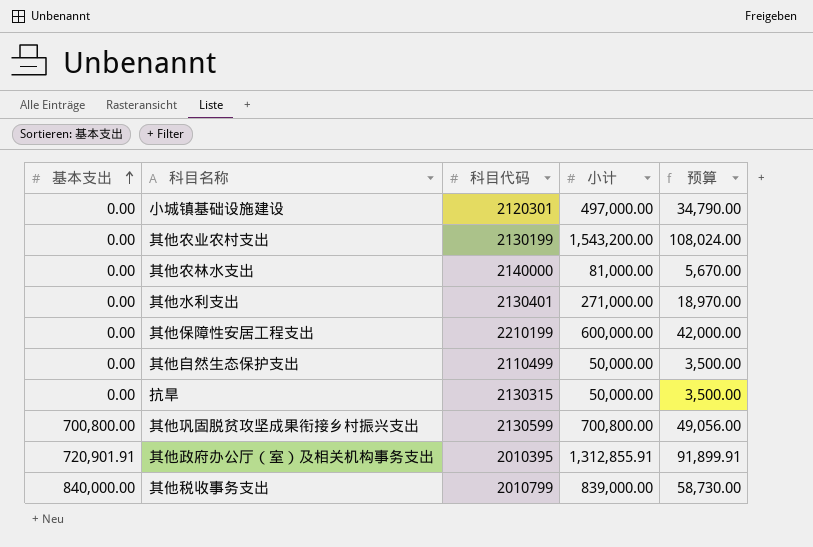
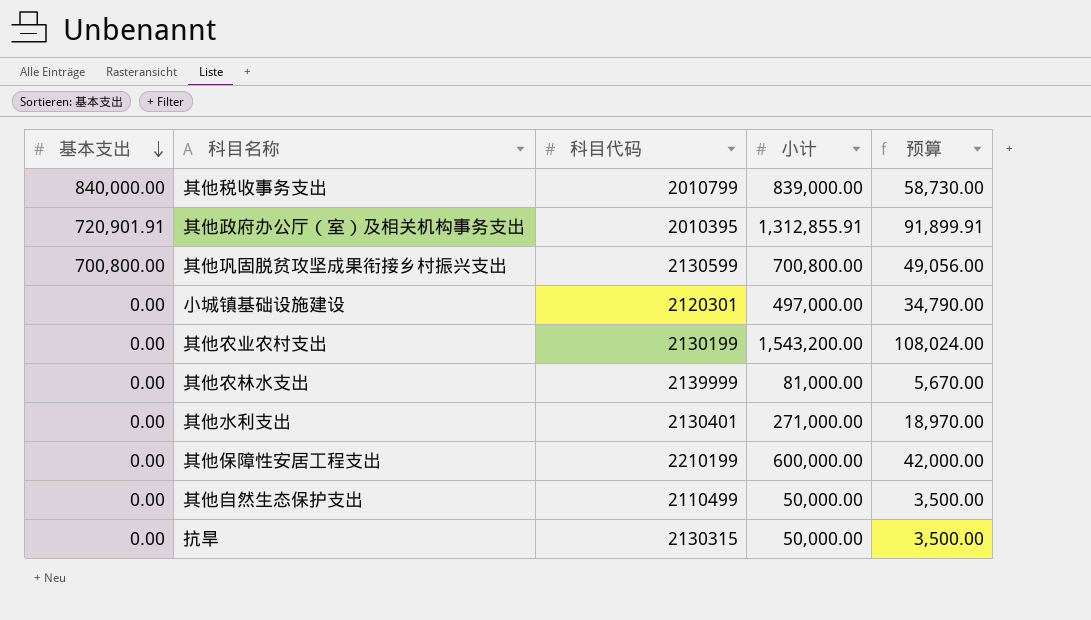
row order: 基本支出 ascending -> 基本支出 descending
其他农林水支出 | 科目代码: 2140000 -> 2139999

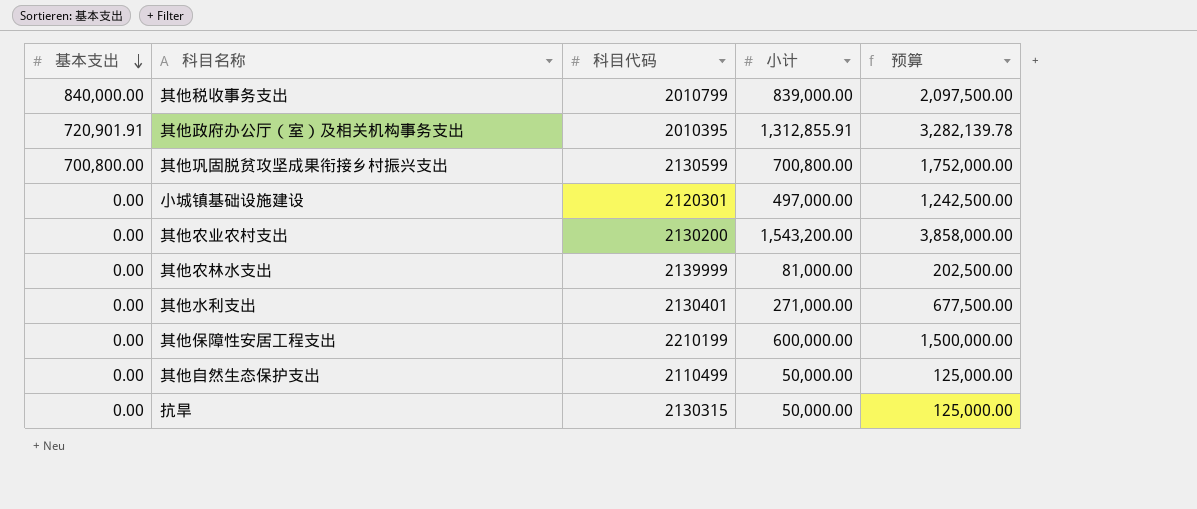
column 预算 | formula: [小计] * 0.07 -> [小计] * 2.5
其他农业农村支出 | 科目代码: 2130199 -> 2130200

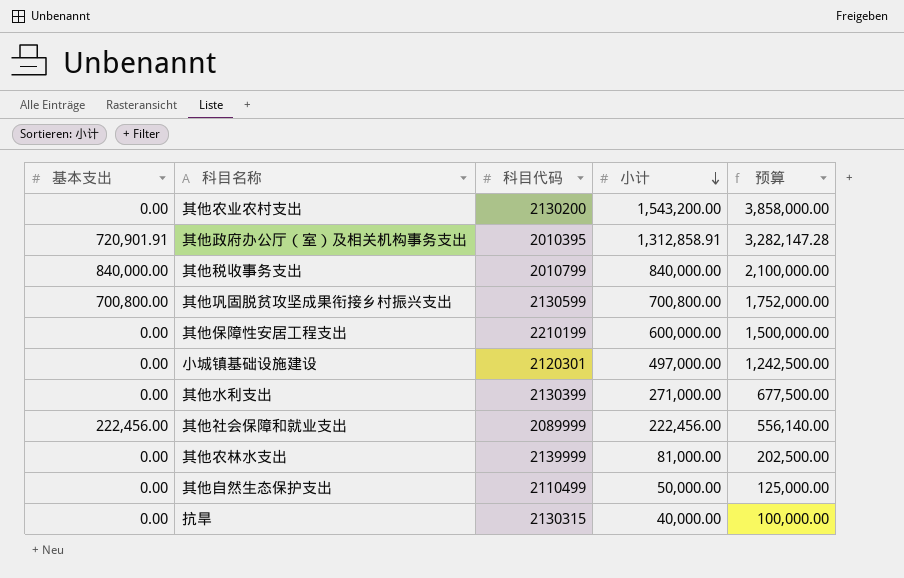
row order: 基本支出 descending -> 小计 descending
其他政府办公厅（室）及相关机构事务支出 | 小计: 1,312,855.91 -> 1,312,858.91
其他政府办公厅（室）及相关机构事务支出 | 预算: 3,282,139.78 -> 3,282,147.28
其他税收事务支出 | 小计: 839,000.00 -> 840,000.00
其他税收事务支出 | 预算: 2,097,500.00 -> 2,100,000.00
其他水利支出 | 科目代码: 2130401 -> 2130399
row 其他社会保障和就业支出: none -> 222,456.00 | 2089999 | 222,456.00 | 556,140.00
抗旱 | 小计: 50,000.00 -> 40,000.00
抗旱 | 预算: 125,000.00 -> 100,000.00

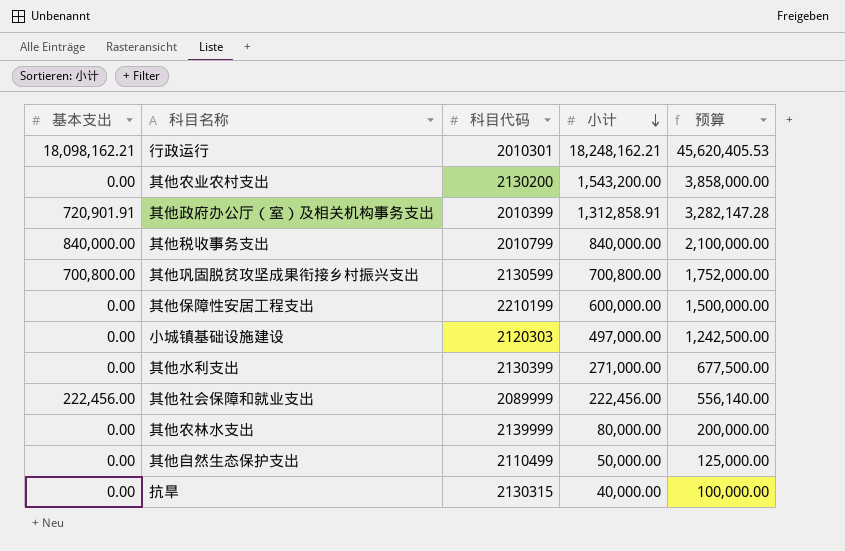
row 行政运行: none -> 18,098,162.21 | 2010301 | 18,248,162.21 | 45,620,405.53
其他政府办公厅（室）及相关机构事务支出 | 科目代码: 2010395 -> 2010399
小城镇基础设施建设 | 科目代码: 2120301 -> 2120303
其他农林水支出 | 小计: 81,000.00 -> 80,000.00
其他农林水支出 | 预算: 202,500.00 -> 200,000.00

